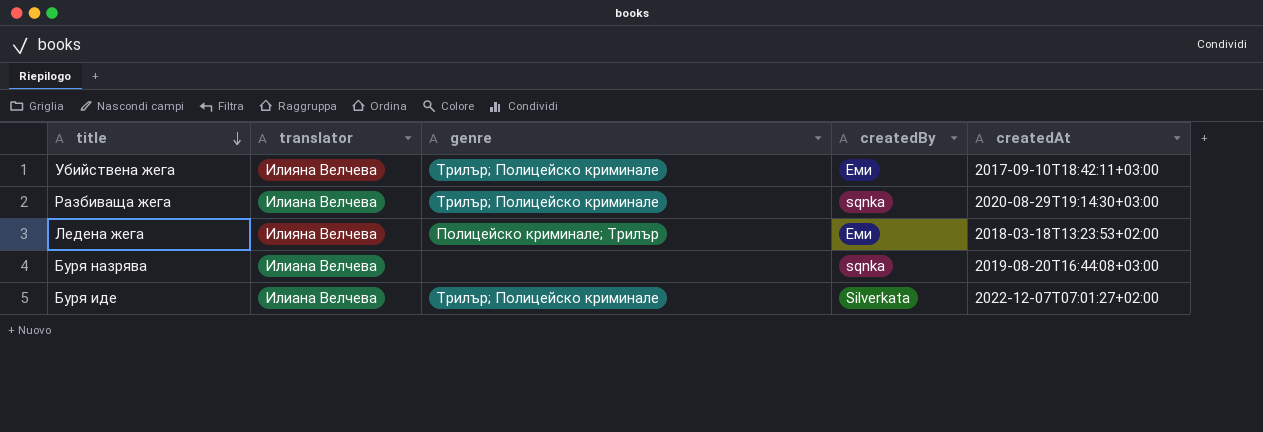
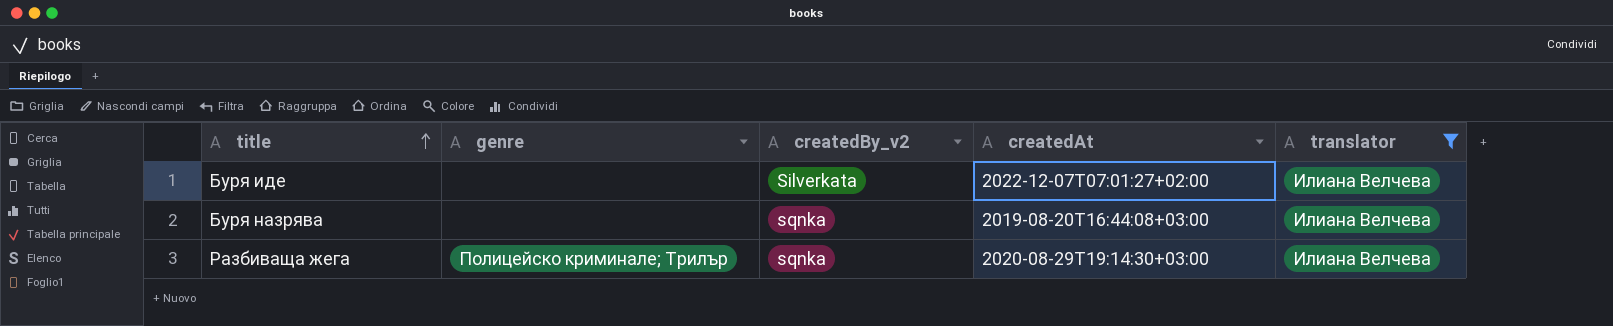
filter: none -> translator = Илиана Велчева
row order: title descending -> title ascending
column name: createdBy -> createdBy_v2
column translator | position: 2 -> 5
Буря иде | genre: Трилър; Полицейско криминале -> none
Разбиваща жега | genre: Трилър; Полицейско криминале -> Полицейско криминале; Трилър

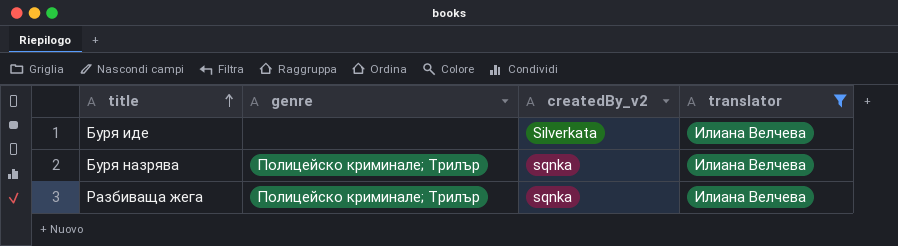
column createdAt | position: 4 -> none
Буря назрява | genre: none -> Полицейско криминале; Трилър

